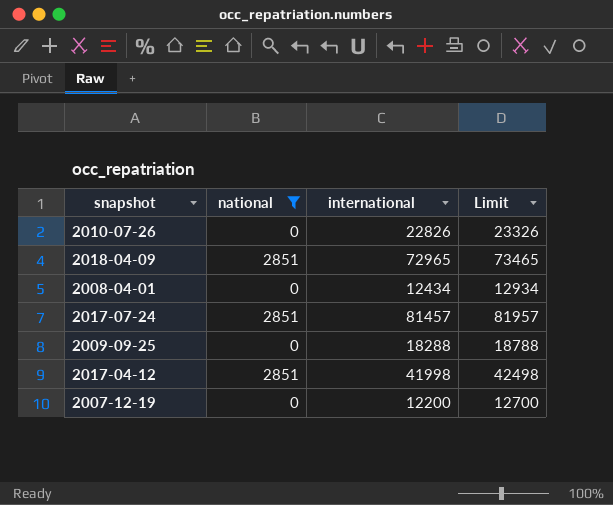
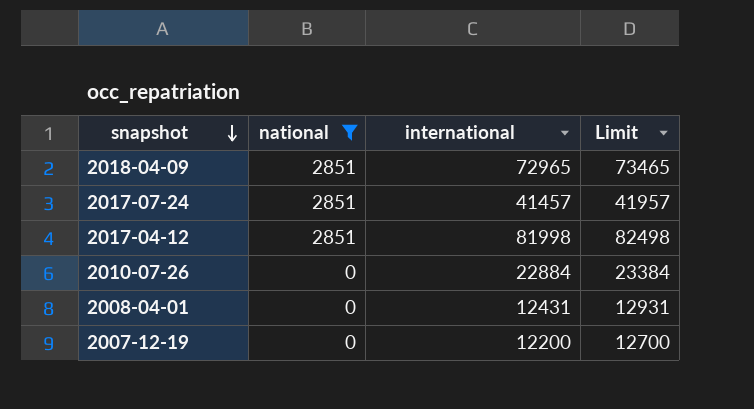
row order: none -> snapshot descending
row 2009-09-25: 0 | 18288 | 18788 -> none
2017-07-24 | international: 81457 -> 41457
2017-07-24 | Limit: 81957 -> 41957
2017-04-12 | international: 41998 -> 81998
2017-04-12 | Limit: 42498 -> 82498
2010-07-26 | international: 22826 -> 22884
2010-07-26 | Limit: 23326 -> 23384
2008-04-01 | international: 12434 -> 12431
2008-04-01 | Limit: 12934 -> 12931

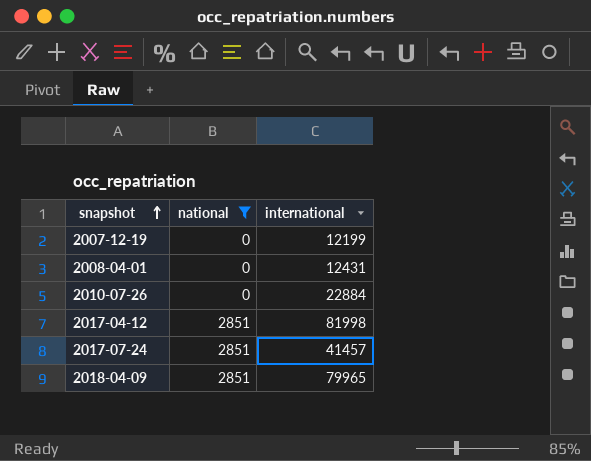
row order: snapshot descending -> snapshot ascending
column Limit | formula: [international] + 500 -> none
2007-12-19 | international: 12200 -> 12199
2018-04-09 | international: 72965 -> 79965

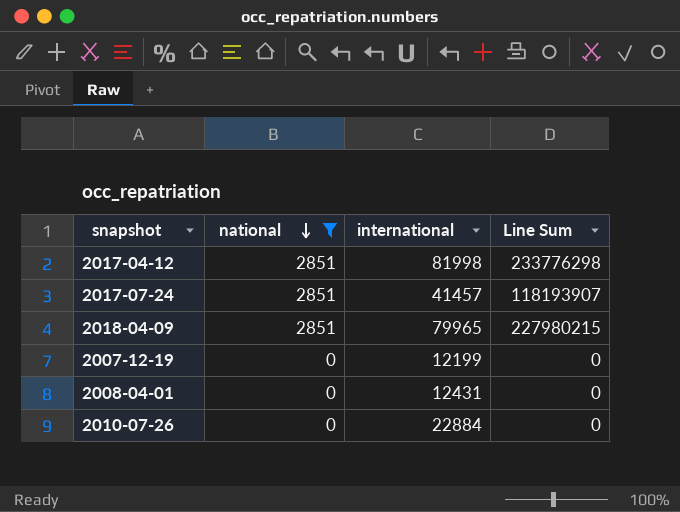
row order: snapshot ascending -> national descending
column Line Sum | formula: none -> [national] * [international]

